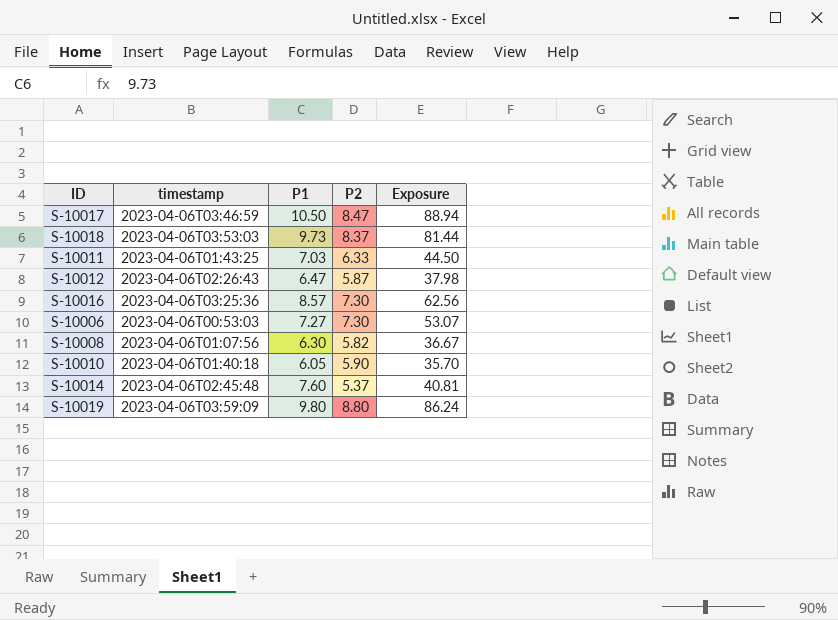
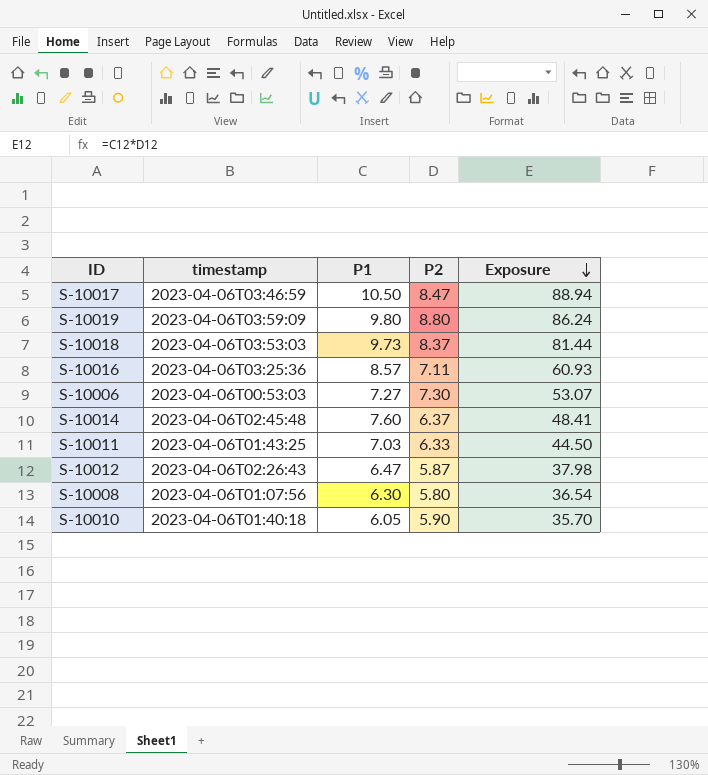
row order: none -> Exposure descending
S-10016 | P2: 7.30 -> 7.11
S-10016 | Exposure: 62.56 -> 60.93
S-10014 | P2: 5.37 -> 6.37
S-10014 | Exposure: 40.81 -> 48.41
S-10008 | P2: 5.82 -> 5.80
S-10008 | Exposure: 36.67 -> 36.54

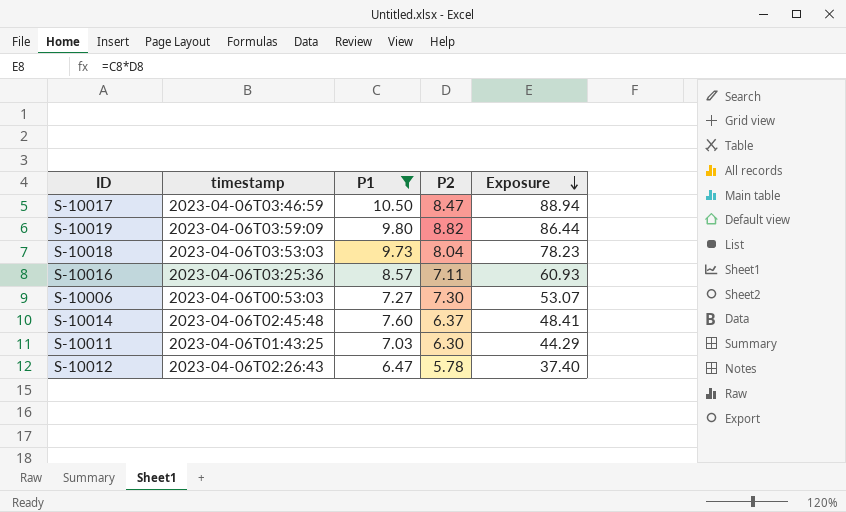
filter: none -> P1 >= 6.47
S-10019 | P2: 8.80 -> 8.82
S-10019 | Exposure: 86.24 -> 86.44
S-10018 | P2: 8.37 -> 8.04
S-10018 | Exposure: 81.44 -> 78.23
S-10011 | P2: 6.33 -> 6.30
S-10011 | Exposure: 44.50 -> 44.29
S-10012 | P2: 5.87 -> 5.78
S-10012 | Exposure: 37.98 -> 37.40

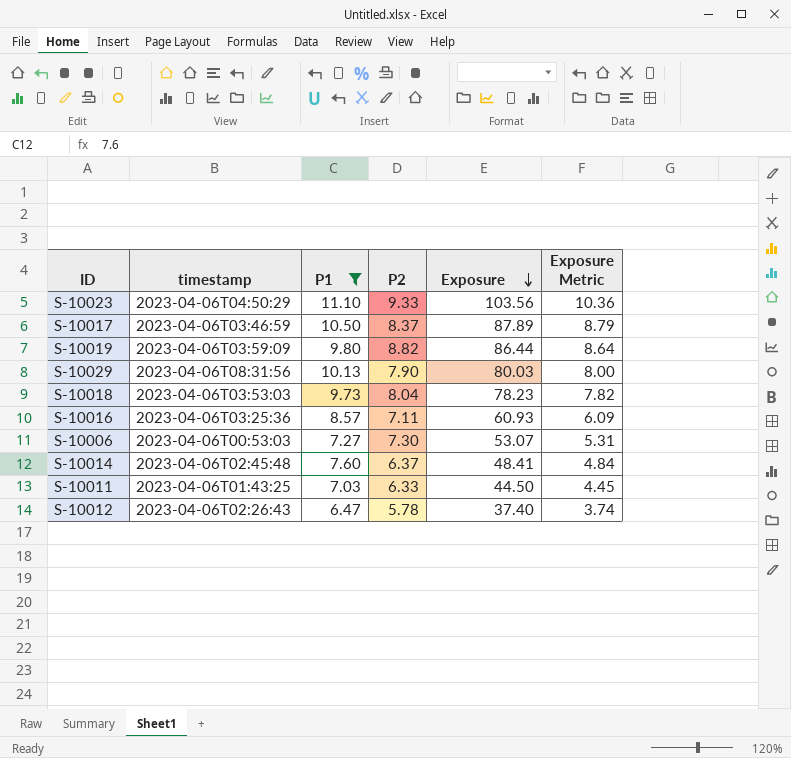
column Exposure Metric | formula: none -> [Exposure] * 0.1
row S-10023: none -> 2023-04-06T04:50:29 | 11.10 | 9.33 | 103.56 | 10.36
S-10017 | P2: 8.47 -> 8.37
S-10017 | Exposure: 88.94 -> 87.89
row S-10029: none -> 2023-04-06T08:31:56 | 10.13 | 7.90 | 80.03 | 8.00
S-10011 | P2: 6.30 -> 6.33
S-10011 | Exposure: 44.29 -> 44.50

